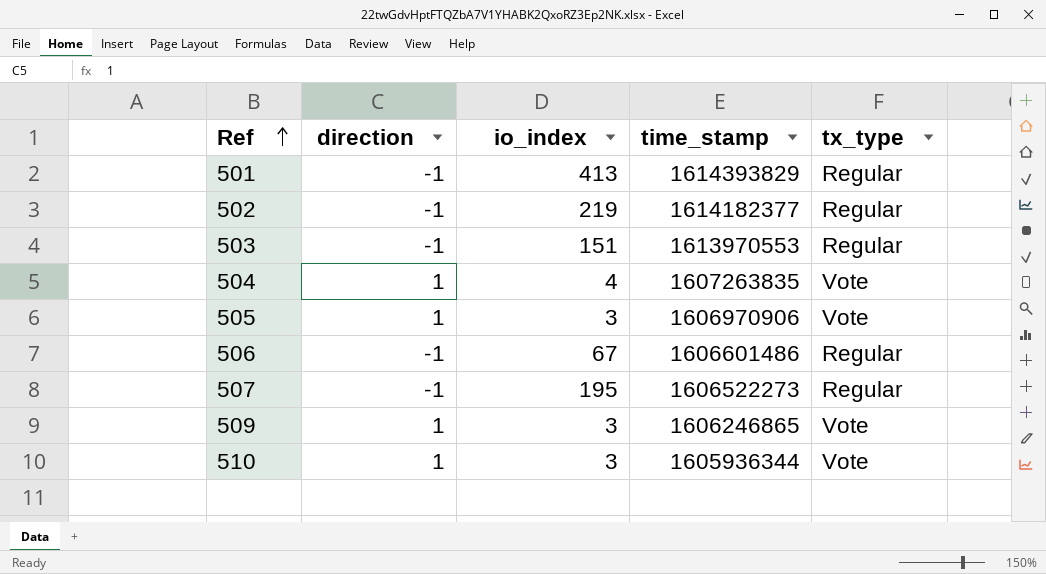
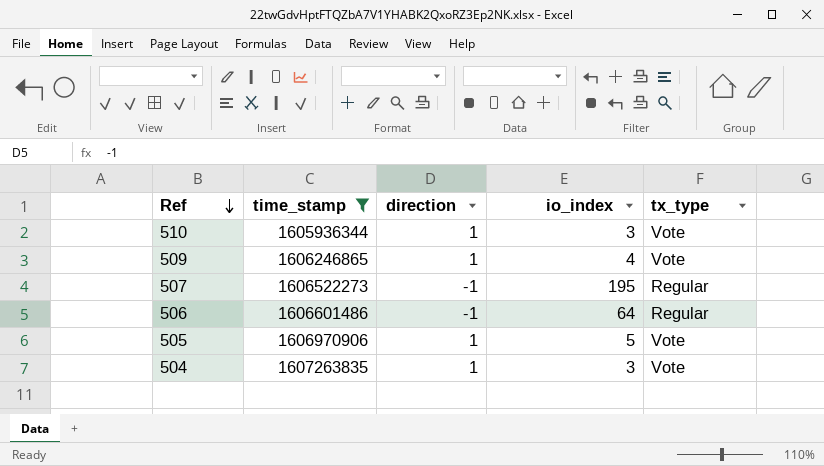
filter: none -> time_stamp <= 1607263835
row order: Ref ascending -> Ref descending
column time_stamp | position: 4 -> 2
509 | io_index: 3 -> 4
506 | io_index: 67 -> 64
505 | io_index: 3 -> 5
504 | io_index: 4 -> 3

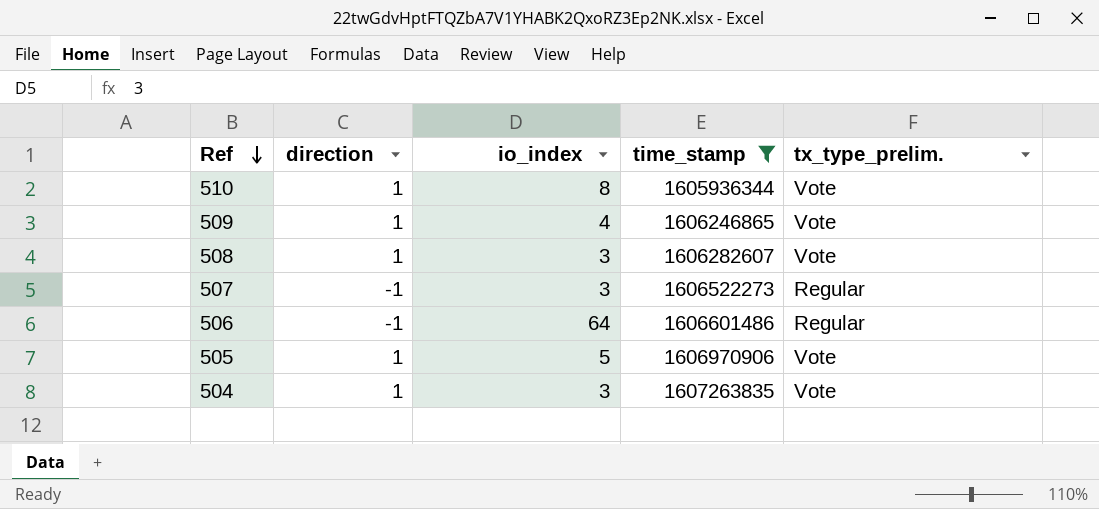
column time_stamp | position: 2 -> 4
column name: tx_type -> tx_type_prelim.
510 | io_index: 3 -> 8
row 508: none -> 1 | 3 | 1606282607 | Vote
507 | io_index: 195 -> 3

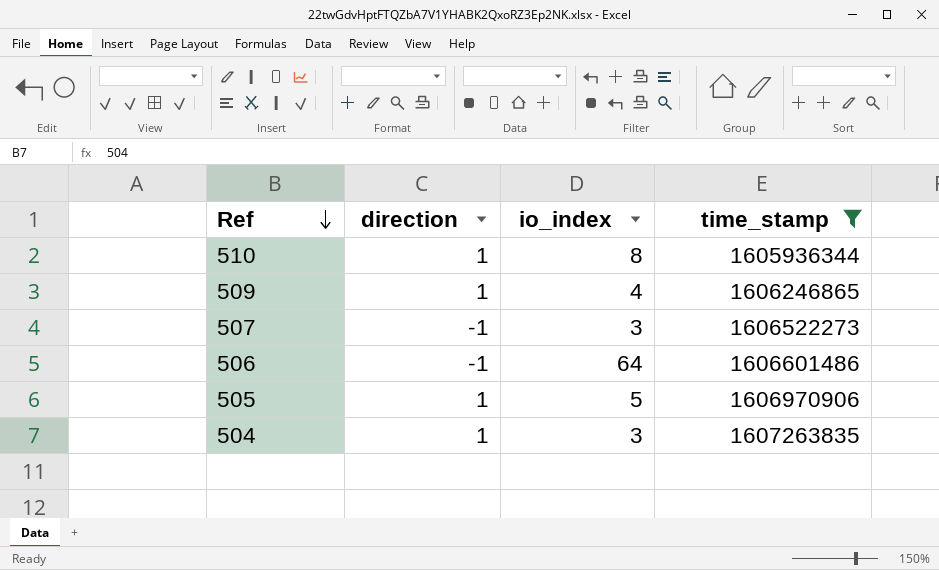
column tx_type_prelim. | position: 5 -> none
row 508: 1 | 3 | 1606282607 | Vote -> none

